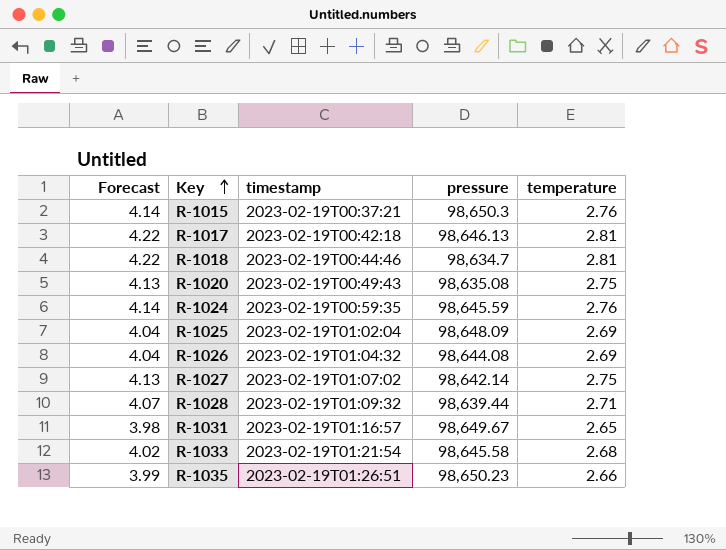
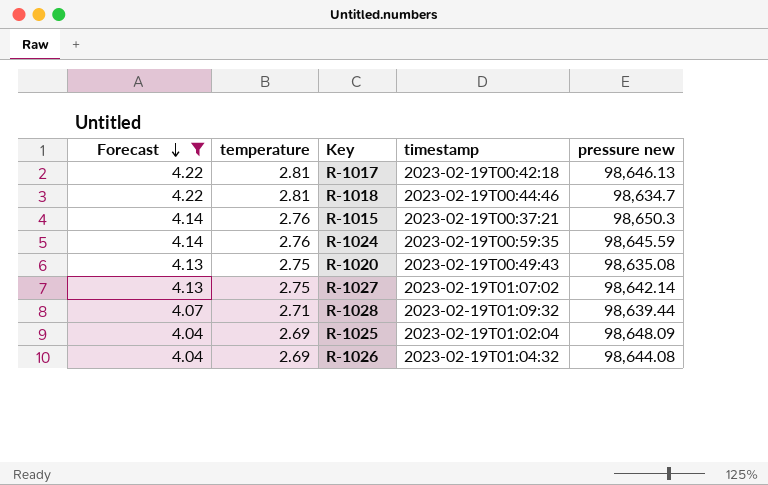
filter: none -> Forecast >= 4.04
row order: Key ascending -> Forecast descending
column temperature | position: 5 -> 2
column name: pressure -> pressure new

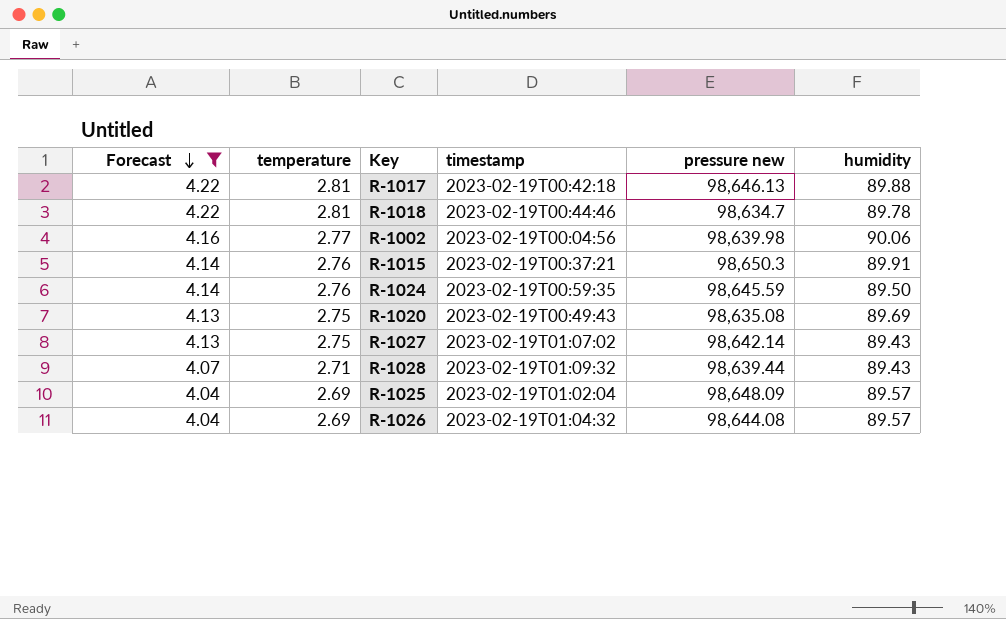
column humidity | position: none -> 6
row R-1002: none -> 4.16 | 2.77 | 2023-02-19T00:04:56 | 98,639.98 | 90.06

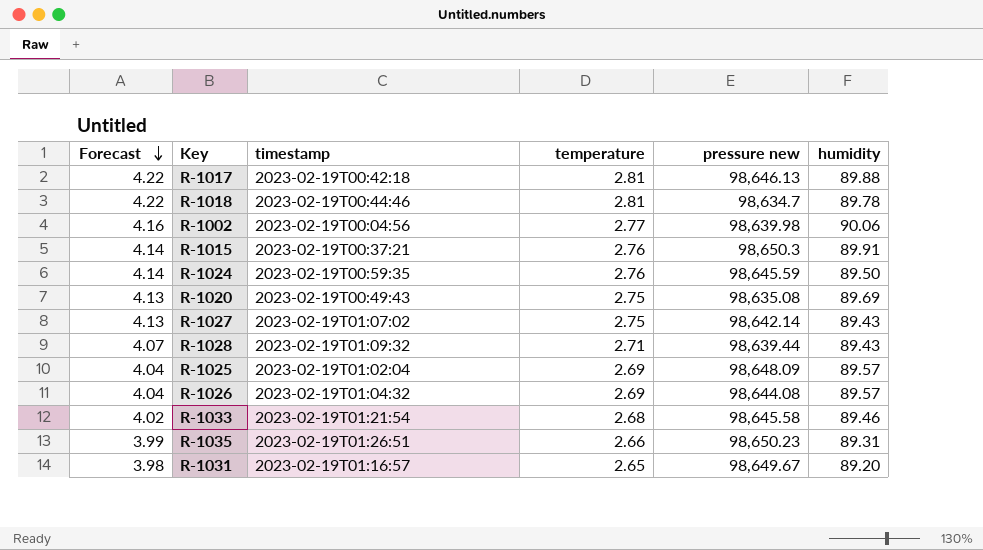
filter: Forecast >= 4.04 -> none
column temperature | position: 2 -> 4

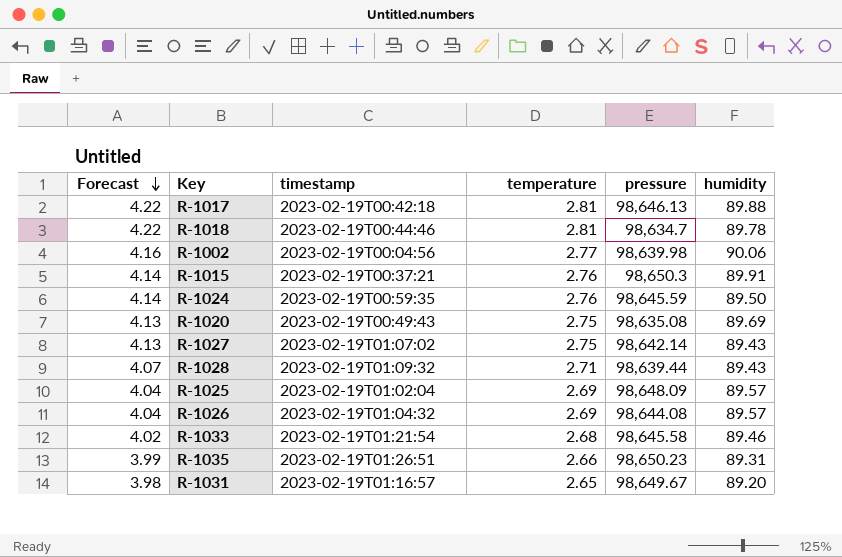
column name: pressure new -> pressure

